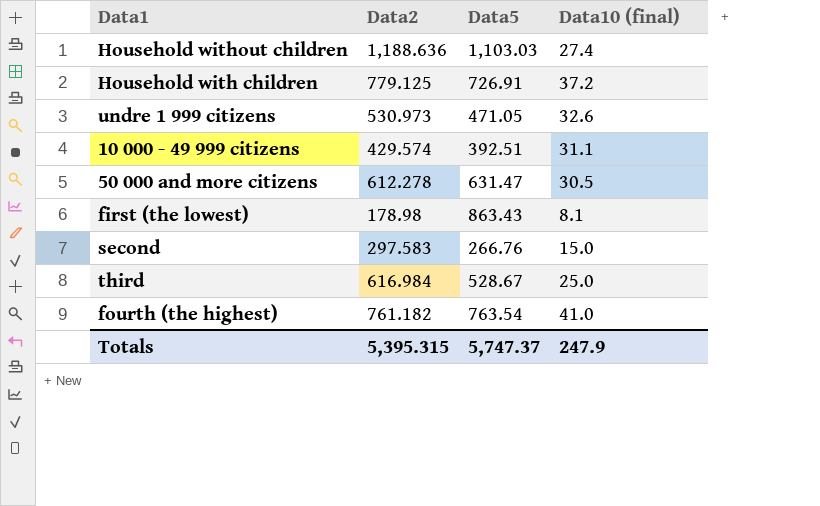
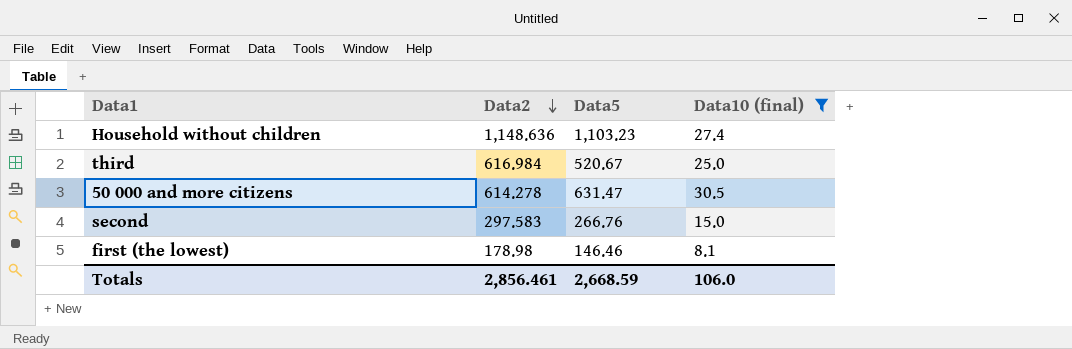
filter: none -> Data10 (final) <= 30.5
row order: none -> Data2 descending
Household without children | Data2: 1,188.636 -> 1,148.636
Household without children | Data5: 1,103.03 -> 1,103.23
third | Data5: 528.67 -> 520.67
50 000 and more citizens | Data2: 612.278 -> 614.278
first (the lowest) | Data5: 863.43 -> 146.46
Totals | Data2: 5,395.315 -> 2,856.461
Totals | Data5: 5,747.37 -> 2,668.59
Totals | Data10 (final): 247.9 -> 106.0

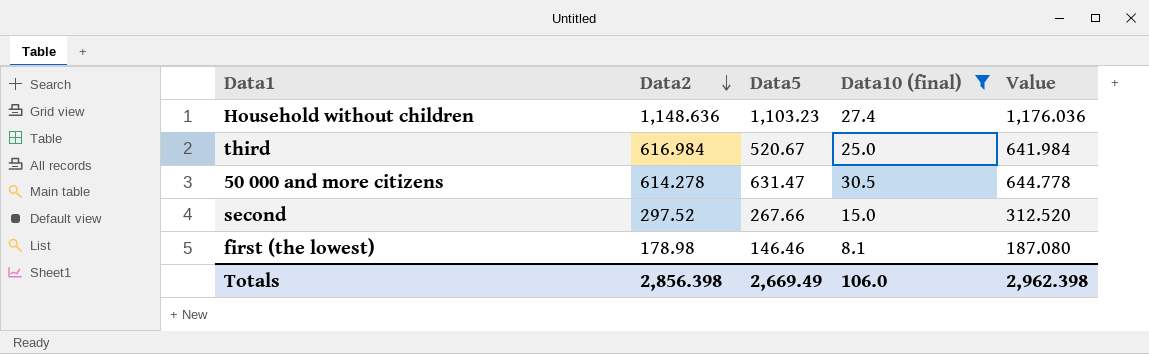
column Value | formula: none -> [Data2] + [Data10 (final)]
second | Data2: 297.583 -> 297.52
second | Data5: 266.76 -> 267.66
Totals | Data2: 2,856.461 -> 2,856.398
Totals | Data5: 2,668.59 -> 2,669.49

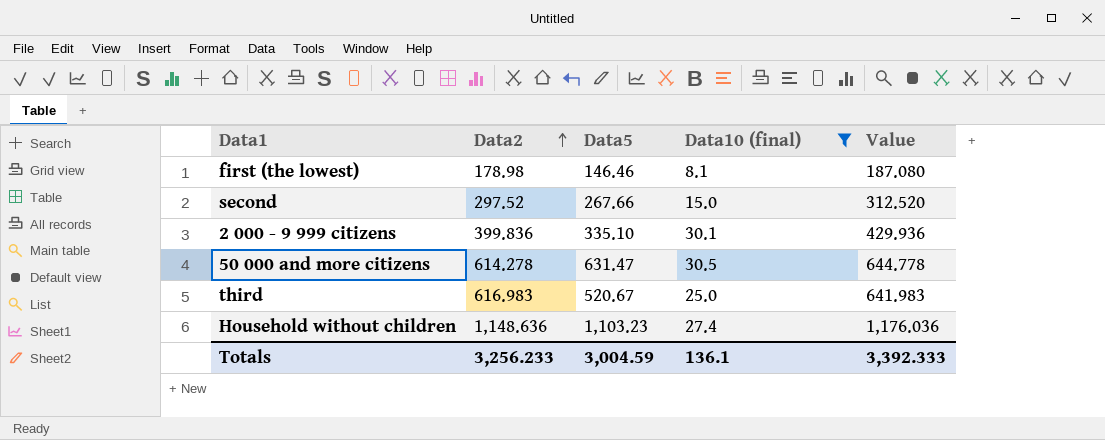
row order: Data2 descending -> Data2 ascending
row 2 000 - 9 999 citizens: none -> 399.836 | 335.10 | 30.1 | 429.936
third | Data2: 616.984 -> 616.983
third | Value: 641.984 -> 641.983
Totals | Data2: 2,856.398 -> 3,256.233
Totals | Data5: 2,669.49 -> 3,004.59
Totals | Data10 (final): 106.0 -> 136.1
Totals | Value: 2,962.398 -> 3,392.333

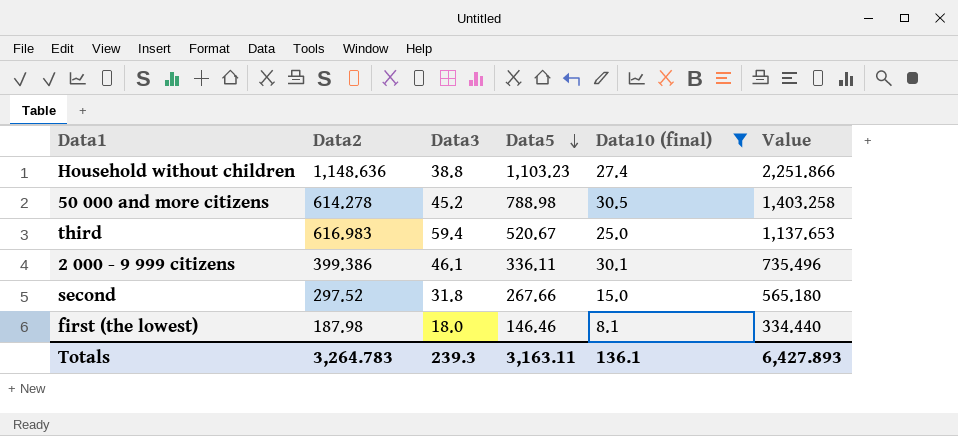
row order: Data2 ascending -> Data5 descending
column Data3 | position: none -> 3
column Value | formula: [Data2] + [Data10 (final)] -> [Data2] + [Data5]
50 000 and more citizens | Data5: 631.47 -> 788.98
2 000 - 9 999 citizens | Data2: 399.836 -> 399.386
2 000 - 9 999 citizens | Data5: 335.10 -> 336.11
first (the lowest) | Data2: 178.98 -> 187.98
Totals | Data2: 3,256.233 -> 3,264.783
Totals | Data5: 3,004.59 -> 3,163.11
Totals | Value: 3,392.333 -> 6,427.893

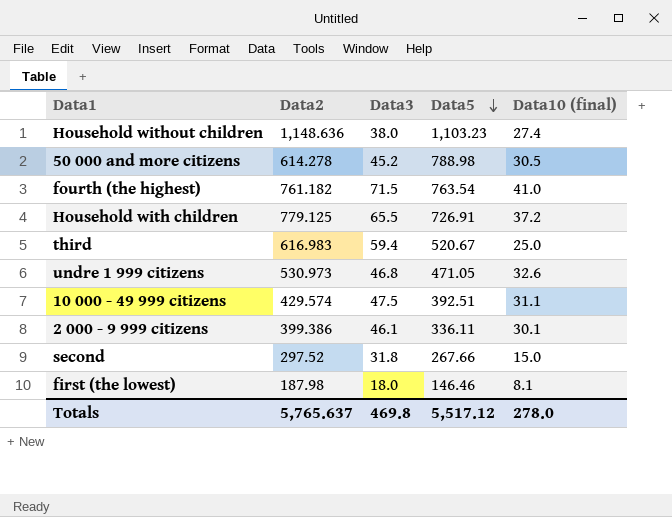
filter: Data10 (final) <= 30.5 -> none
column Value | formula: [Data2] + [Data5] -> none
Household without children | Data3: 38.8 -> 38.0
Totals | Data2: 3,264.783 -> 5,765.637
Totals | Data3: 239.3 -> 469.8
Totals | Data5: 3,163.11 -> 5,517.12
Totals | Data10 (final): 136.1 -> 278.0

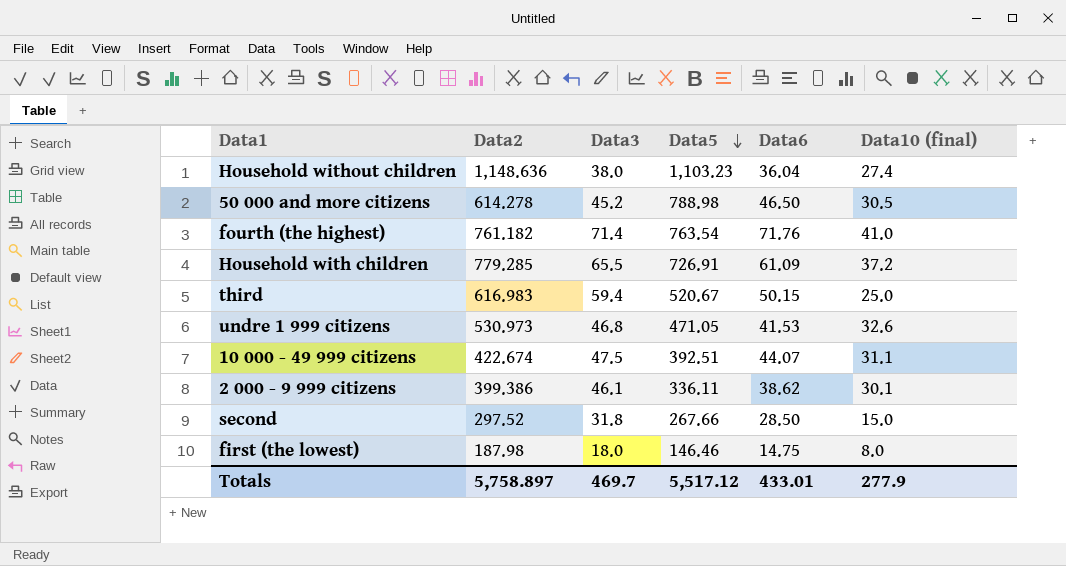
column Data6 | position: none -> 5
fourth (the highest) | Data3: 71.5 -> 71.4
Household with children | Data2: 779.125 -> 779.285
10 000 - 49 999 citizens | Data2: 429.574 -> 422.674
first (the lowest) | Data10 (final): 8.1 -> 8.0
Totals | Data2: 5,765.637 -> 5,758.897
Totals | Data3: 469.8 -> 469.7
Totals | Data10 (final): 278.0 -> 277.9

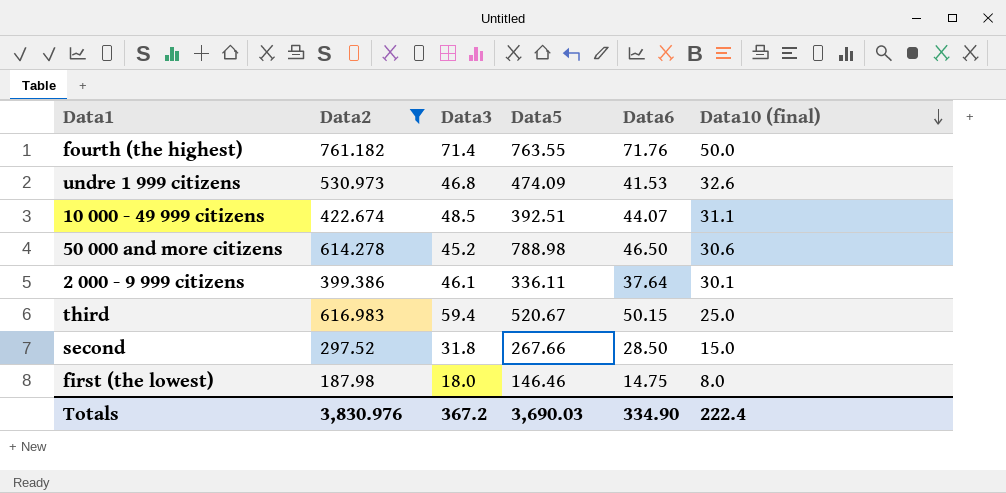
filter: none -> Data2 <= 761.182
row order: Data5 descending -> Data10 (final) descending
fourth (the highest) | Data5: 763.54 -> 763.55
fourth (the highest) | Data10 (final): 41.0 -> 50.0
undre 1 999 citizens | Data5: 471.05 -> 474.09
10 000 - 49 999 citizens | Data3: 47.5 -> 48.5
50 000 and more citizens | Data10 (final): 30.5 -> 30.6
2 000 - 9 999 citizens | Data6: 38.62 -> 37.64
Totals | Data2: 5,758.897 -> 3,830.976
Totals | Data3: 469.7 -> 367.2
Totals | Data5: 5,517.12 -> 3,690.03
Totals | Data6: 433.01 -> 334.90
Totals | Data10 (final): 277.9 -> 222.4

